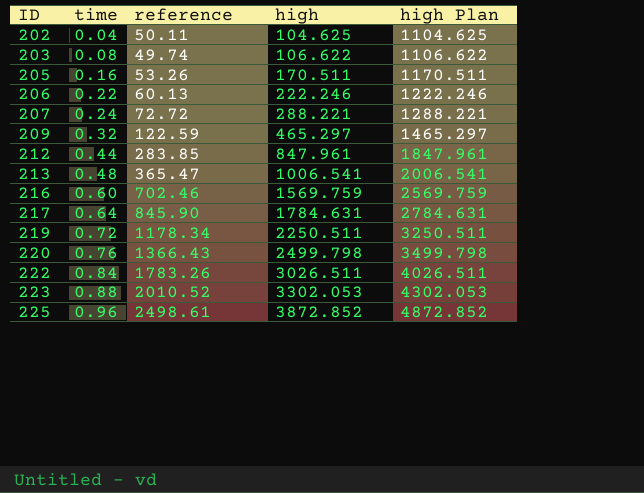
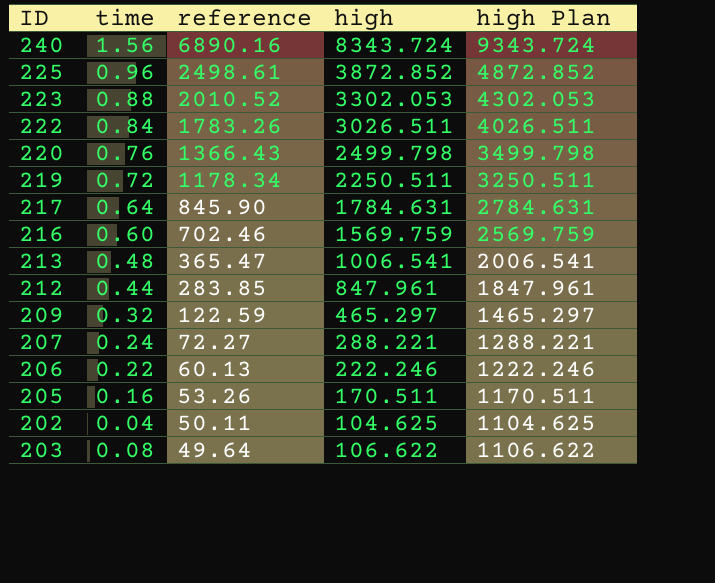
row order: ID ascending -> reference descending
row 240: none -> 1.56 | 6890.16 | 8343.724 | 9343.724
207 | reference: 72.72 -> 72.27
203 | reference: 49.74 -> 49.64

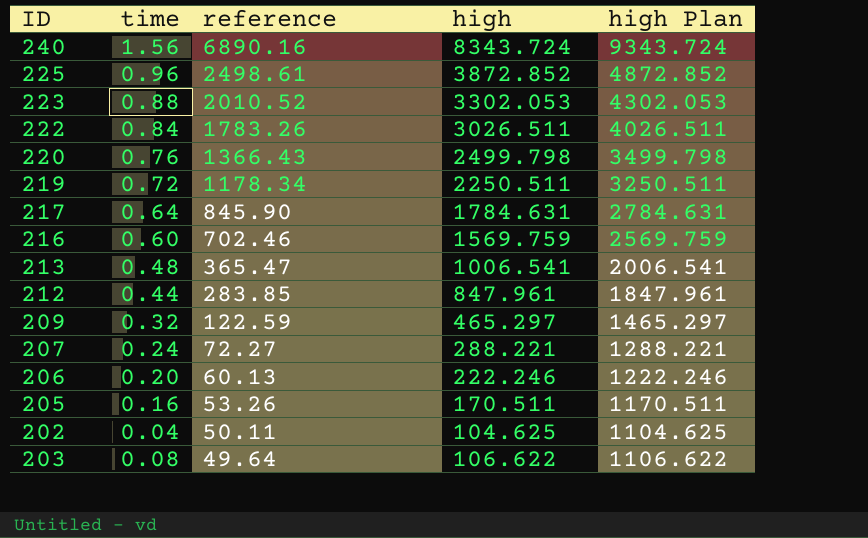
206 | time: 0.22 -> 0.20

